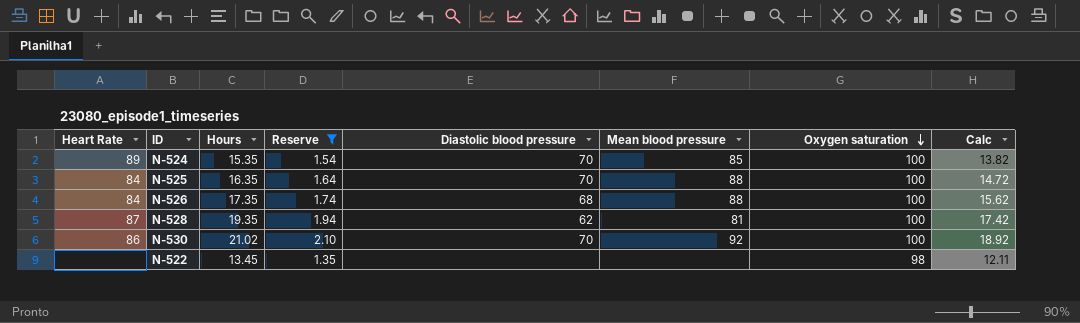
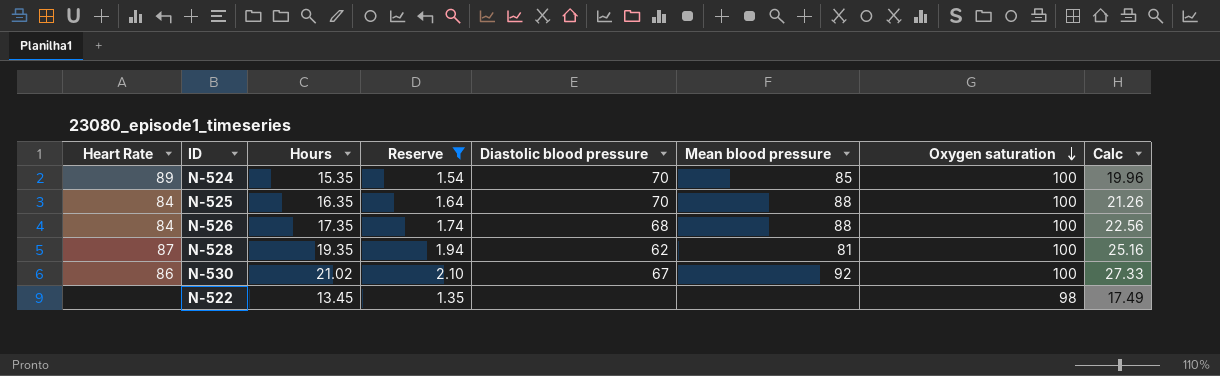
column Calc | formula: [Hours] * 0.9 -> [Hours] * 1.3
N-530 | Diastolic blood pressure: 70 -> 67

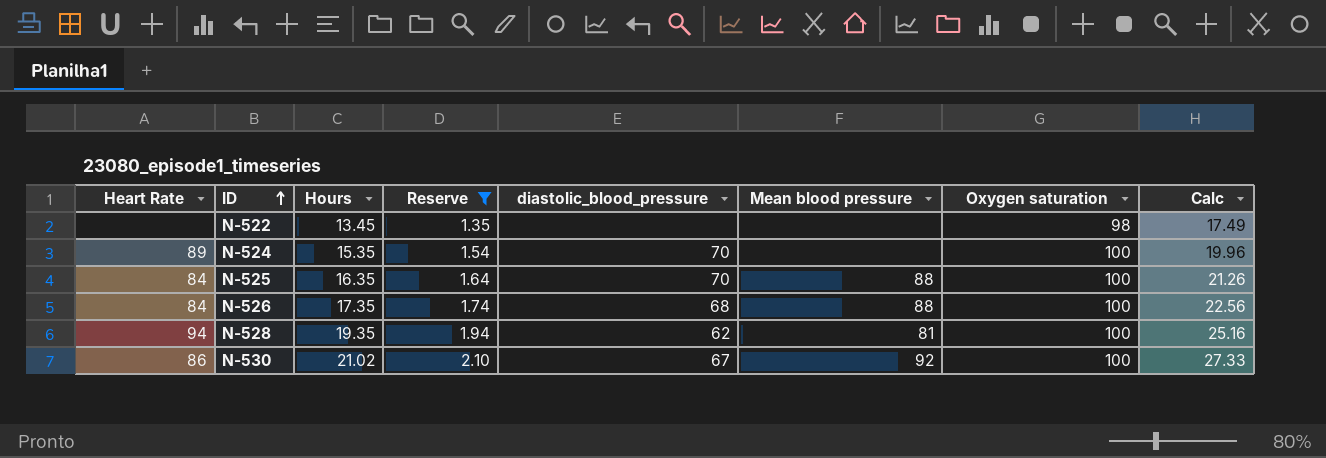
row order: Oxygen saturation descending -> ID ascending
column name: Diastolic blood pressure -> diastolic_blood_pressure
N-524 | Mean blood pressure: 85 -> none
N-528 | Heart Rate: 87 -> 94

